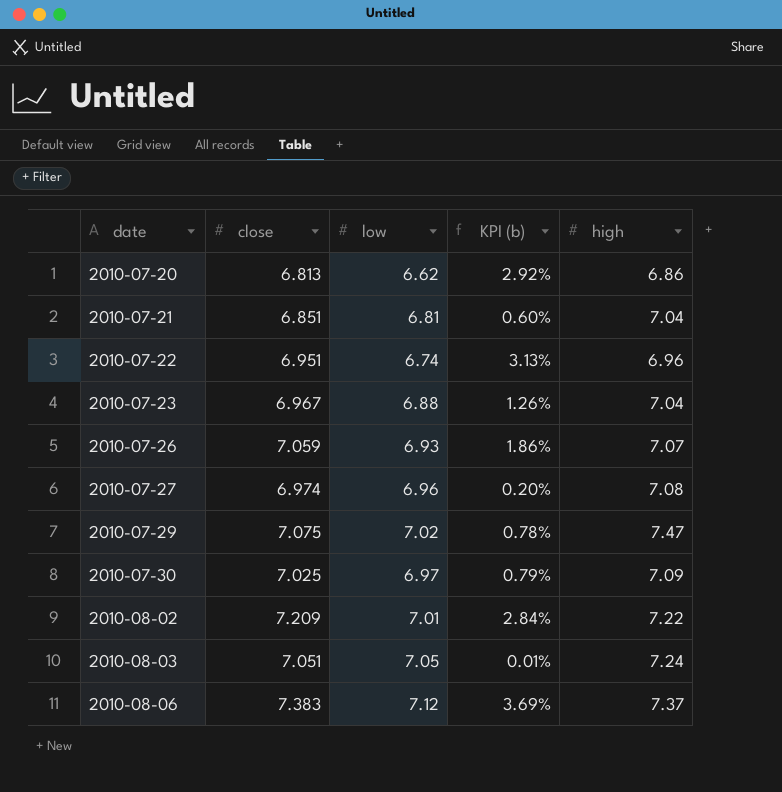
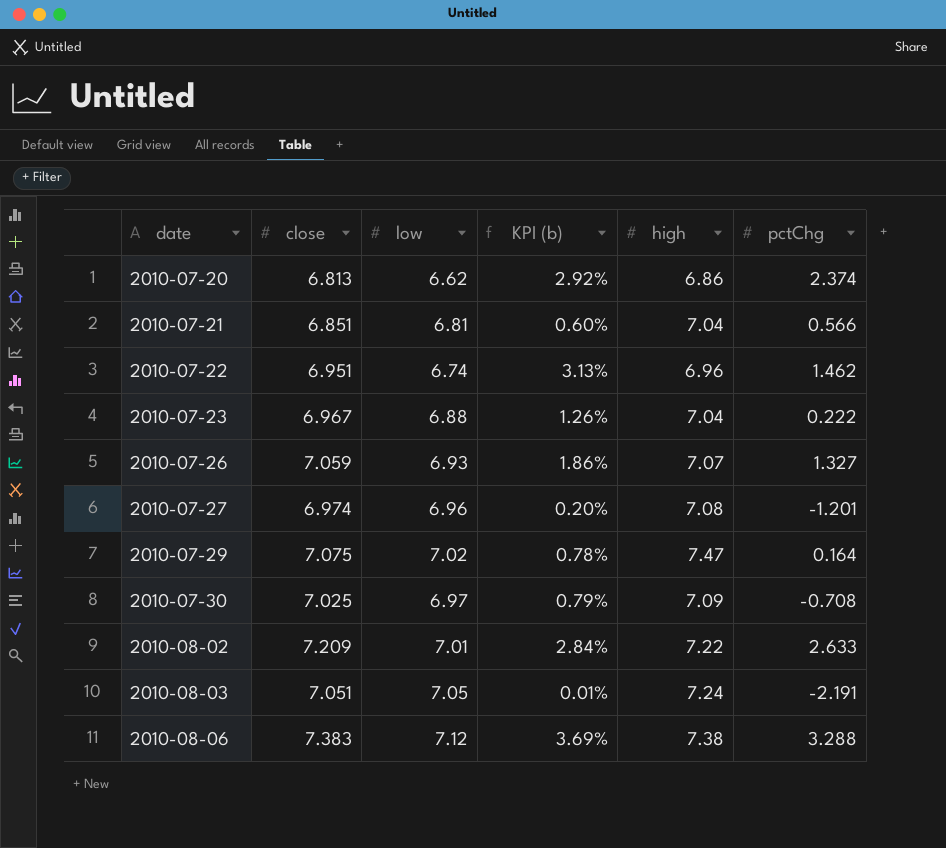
column pctChg | position: none -> 6
2010-08-06 | high: 7.37 -> 7.38

